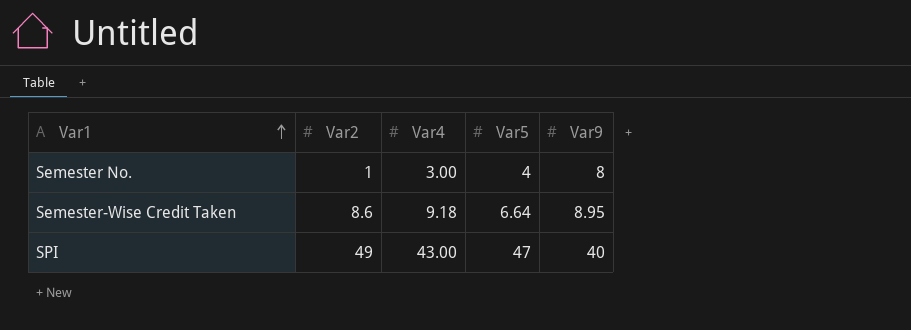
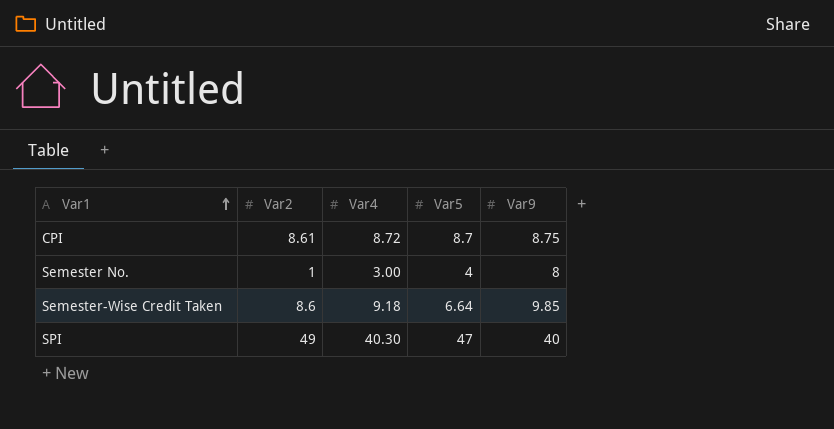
row CPI: none -> 8.61 | 8.72 | 8.7 | 8.75
Semester-Wise Credit Taken | Var9: 8.95 -> 9.85
SPI | Var4: 43.00 -> 40.30

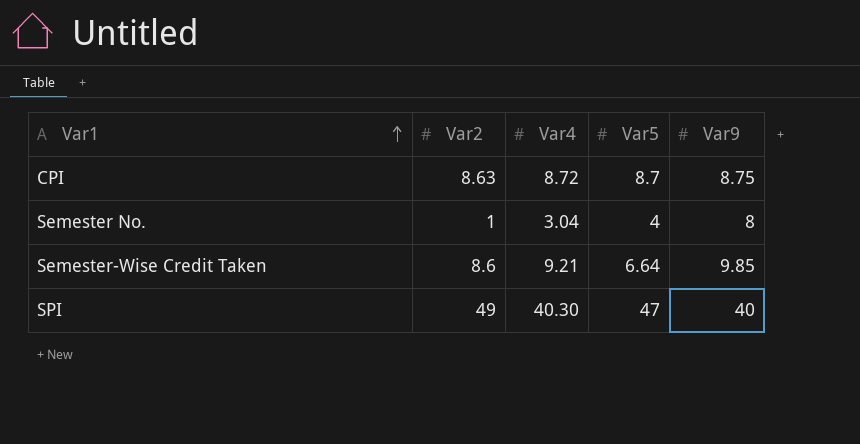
CPI | Var2: 8.61 -> 8.63
Semester No. | Var4: 3.00 -> 3.04
Semester-Wise Credit Taken | Var4: 9.18 -> 9.21

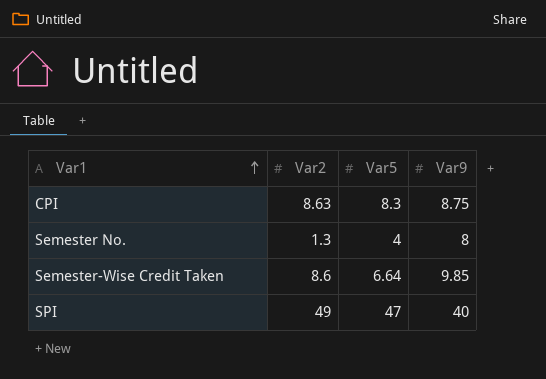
column Var4 | position: 3 -> none
CPI | Var5: 8.7 -> 8.3
Semester No. | Var2: 1 -> 1.3

